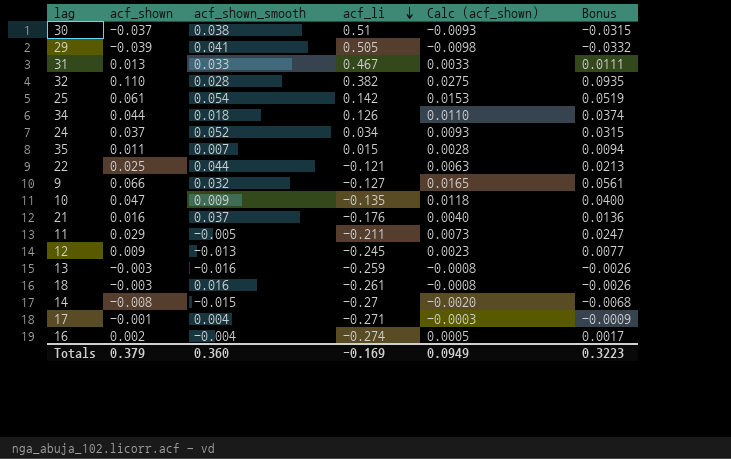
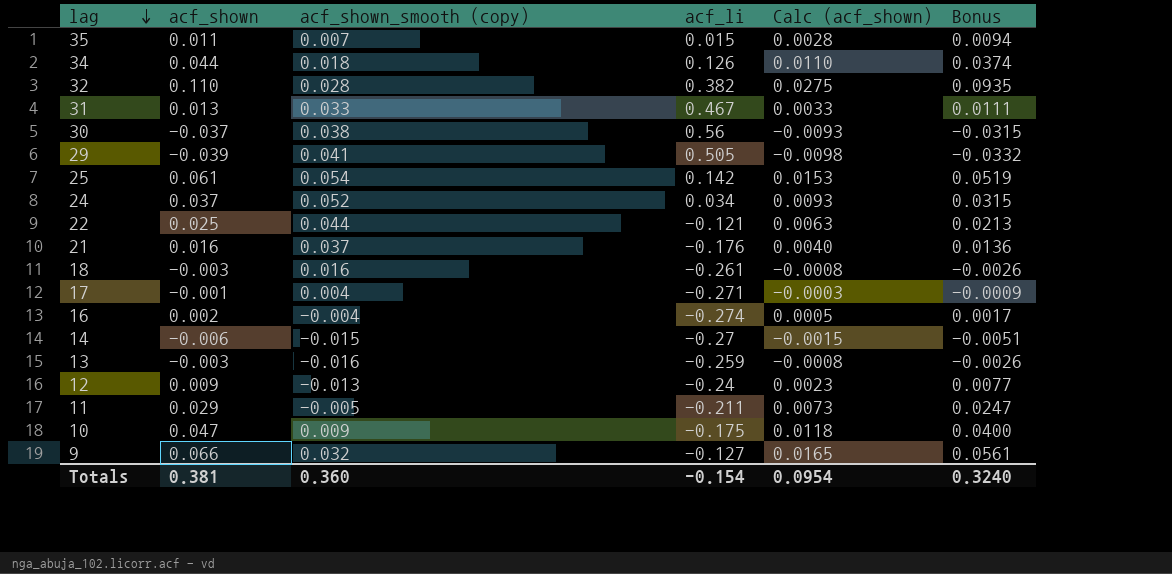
row order: acf_li descending -> lag descending
column name: acf_shown_smooth -> acf_shown_smooth (copy)
30 | acf_li: 0.51 -> 0.56
14 | acf_shown: -0.008 -> -0.006
14 | Calc (acf_shown): -0.0020 -> -0.0015
14 | Bonus: -0.0068 -> -0.0051
12 | acf_li: -0.245 -> -0.24
10 | acf_li: -0.135 -> -0.175
Totals | acf_shown: 0.379 -> 0.381
Totals | acf_li: -0.169 -> -0.154
Totals | Calc (acf_shown): 0.0949 -> 0.0954
Totals | Bonus: 0.3223 -> 0.3240

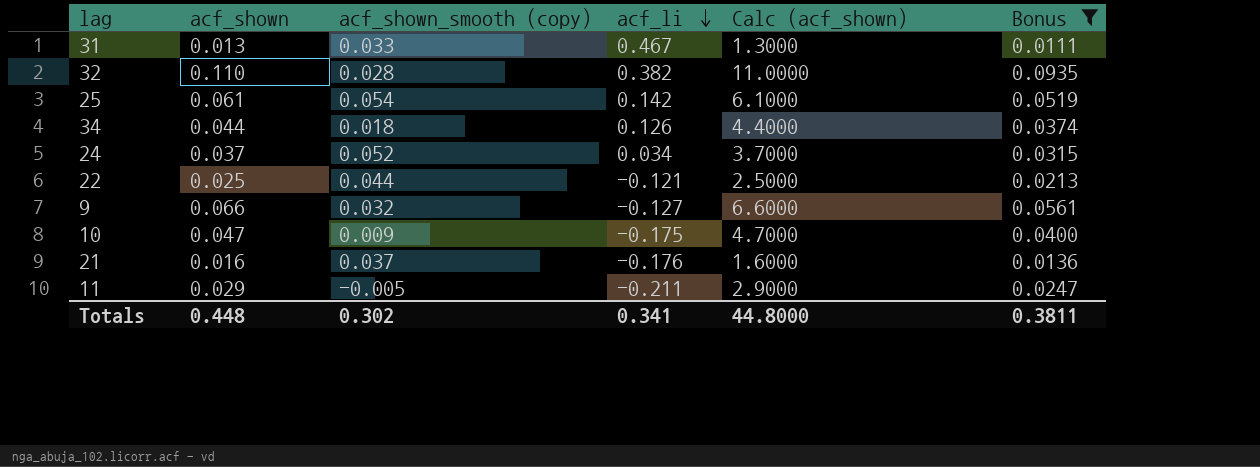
filter: none -> Bonus >= 0.0111
row order: lag descending -> acf_li descending
column Calc (acf_shown) | formula: [acf_shown] * 0.25 -> [acf_shown] * 100
Totals | acf_shown: 0.381 -> 0.448
Totals | acf_shown_smooth (copy): 0.360 -> 0.302
Totals | acf_li: -0.154 -> 0.341
Totals | Calc (acf_shown): 0.0954 -> 44.8000
Totals | Bonus: 0.3240 -> 0.3811

